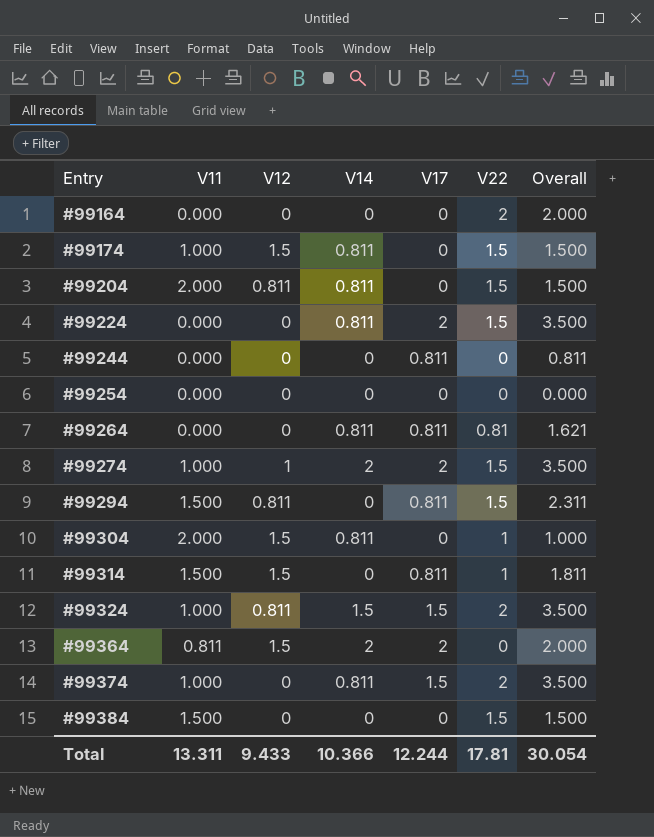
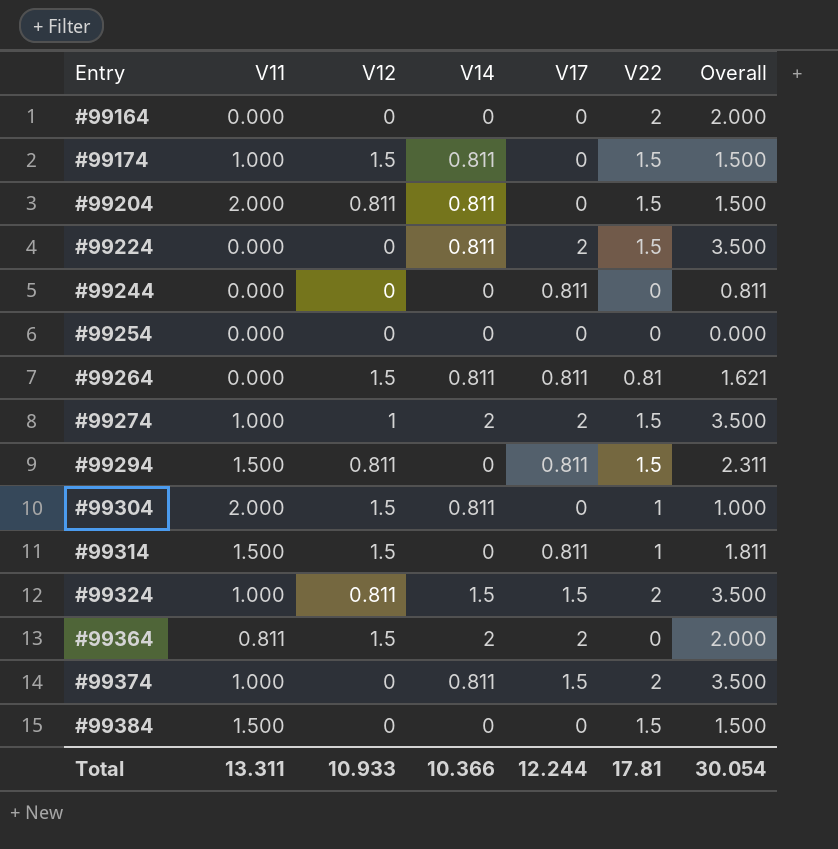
#99264 | V12: 0 -> 1.5
Total | V12: 9.433 -> 10.933

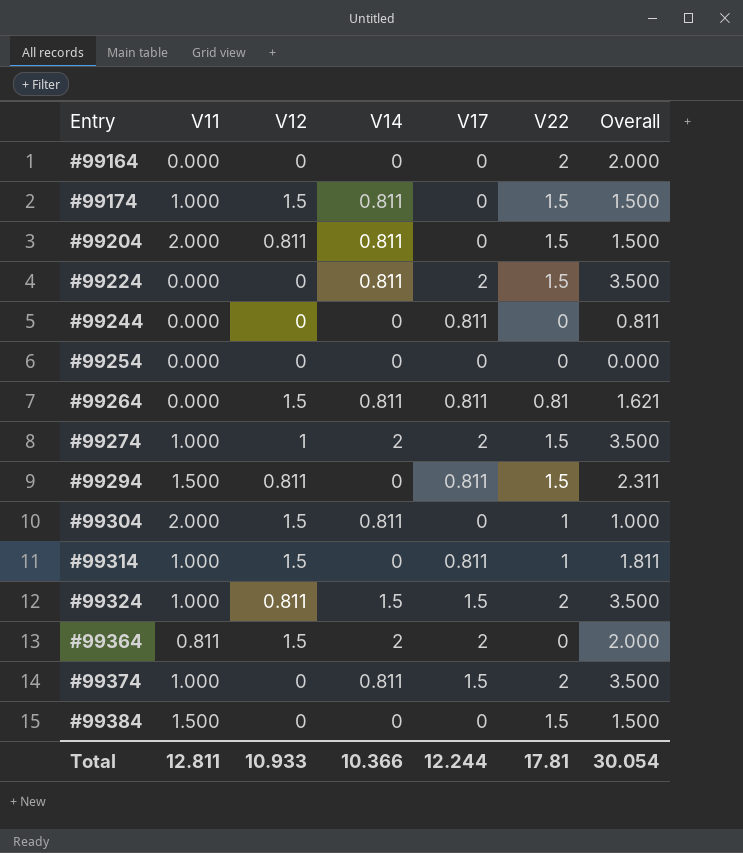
#99314 | V11: 1.500 -> 1.000
Total | V11: 13.311 -> 12.811

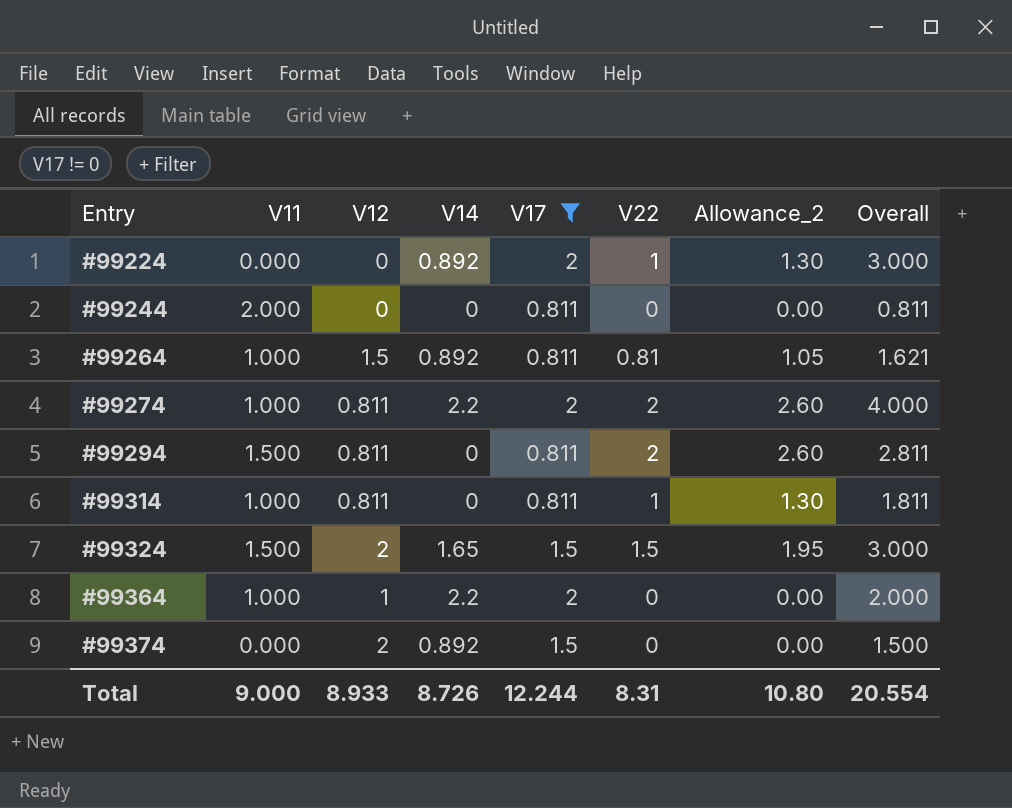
filter: none -> V17 != 0
column Allowance_2 | formula: none -> [V22] * 1.3
#99224 | V14: 0.811 -> 0.892
#99224 | V22: 1.5 -> 1
#99224 | Overall: 3.500 -> 3.000
#99244 | V11: 0.000 -> 2.000
#99264 | V11: 0.000 -> 1.000
#99264 | V14: 0.811 -> 0.892
#99274 | V12: 1 -> 0.811
#99274 | V14: 2 -> 2.2
#99274 | V22: 1.5 -> 2
#99274 | Overall: 3.500 -> 4.000
#99294 | V22: 1.5 -> 2
#99294 | Overall: 2.311 -> 2.811
#99314 | V12: 1.5 -> 0.811
#99324 | V11: 1.000 -> 1.500
#99324 | V12: 0.811 -> 2
#99324 | V14: 1.5 -> 1.65
#99324 | V22: 2 -> 1.5
#99324 | Overall: 3.500 -> 3.000
#99364 | V11: 0.811 -> 1.000
#99364 | V12: 1.5 -> 1
#99364 | V14: 2 -> 2.2
#99374 | V11: 1.000 -> 0.000
#99374 | V12: 0 -> 2
#99374 | V14: 0.811 -> 0.892
#99374 | V22: 2 -> 0
#99374 | Overall: 3.500 -> 1.500
Total | V11: 12.811 -> 9.000
Total | V12: 10.933 -> 8.933
Total | V14: 10.366 -> 8.726
Total | V22: 17.81 -> 8.31
Total | Overall: 30.054 -> 20.554

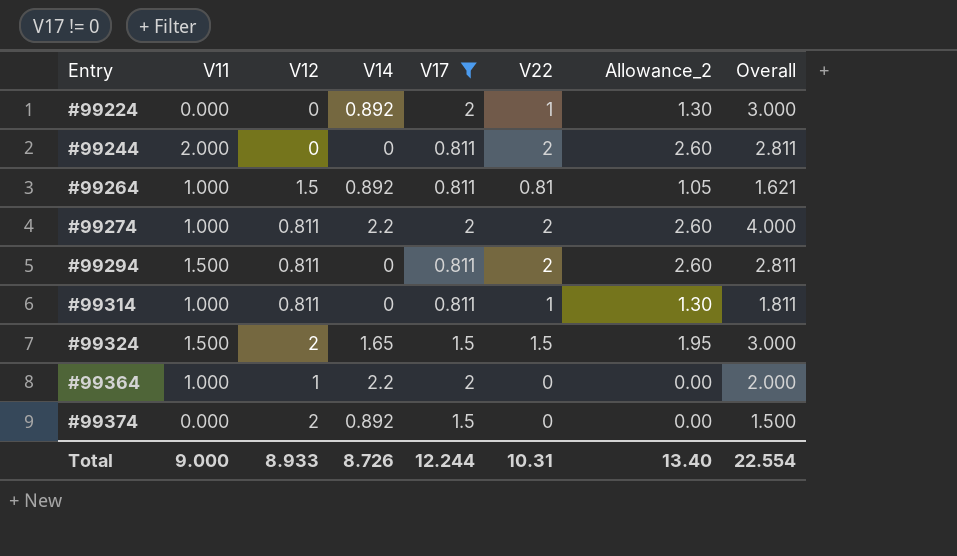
#99244 | V22: 0 -> 2
#99244 | Allowance_2: 0.00 -> 2.60
#99244 | Overall: 0.811 -> 2.811
Total | V22: 8.31 -> 10.31
Total | Allowance_2: 10.80 -> 13.40
Total | Overall: 20.554 -> 22.554

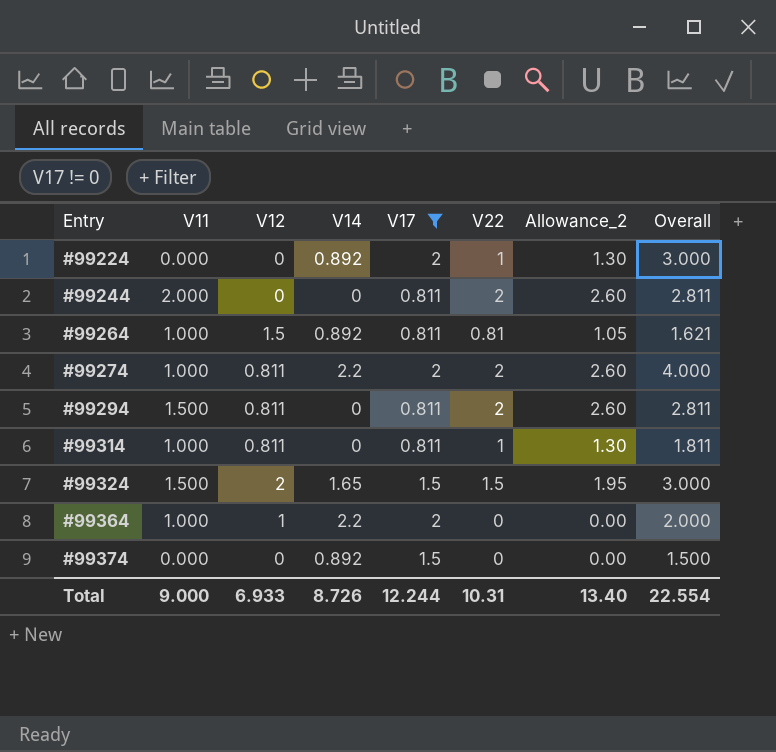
#99374 | V12: 2 -> 0
Total | V12: 8.933 -> 6.933

